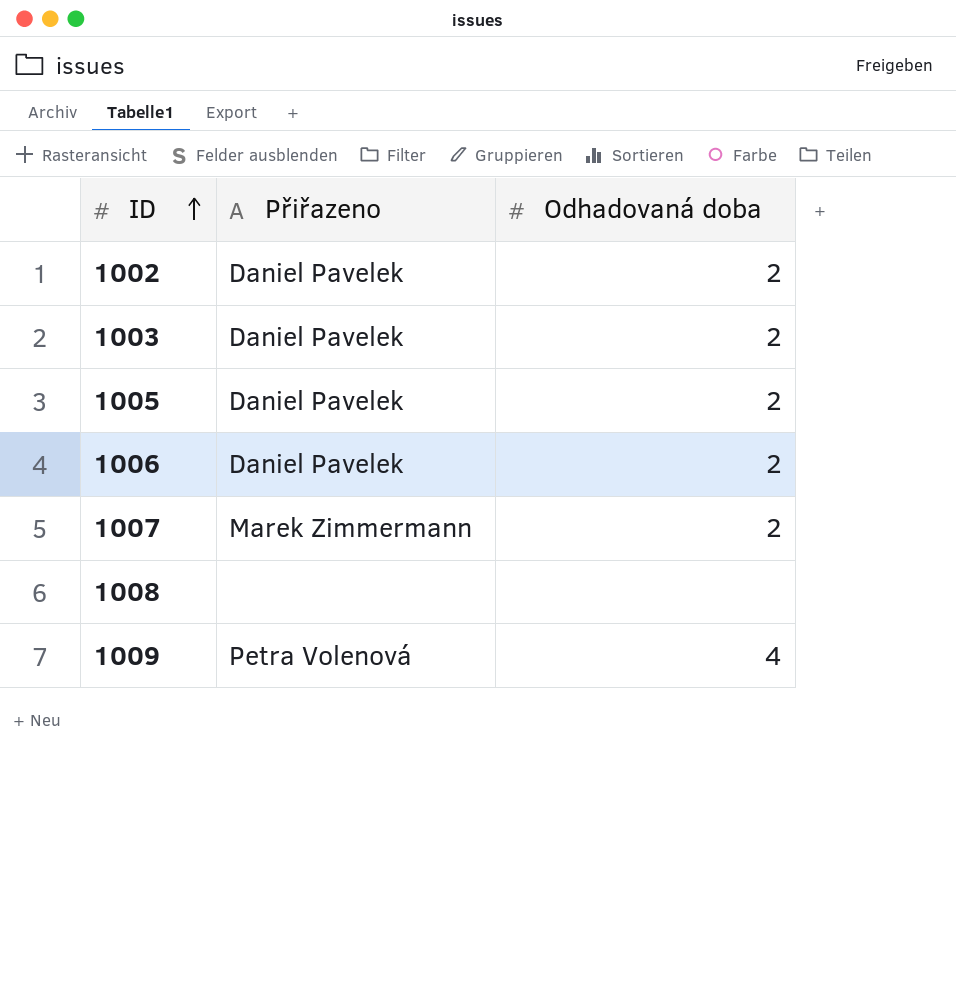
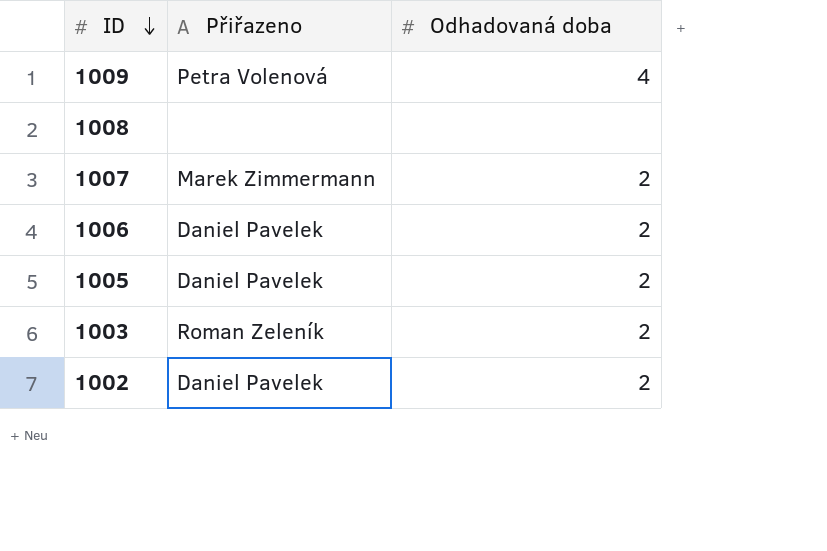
row order: ID ascending -> ID descending
1003 | Přiřazeno: Daniel Pavelek -> Roman Zeleník

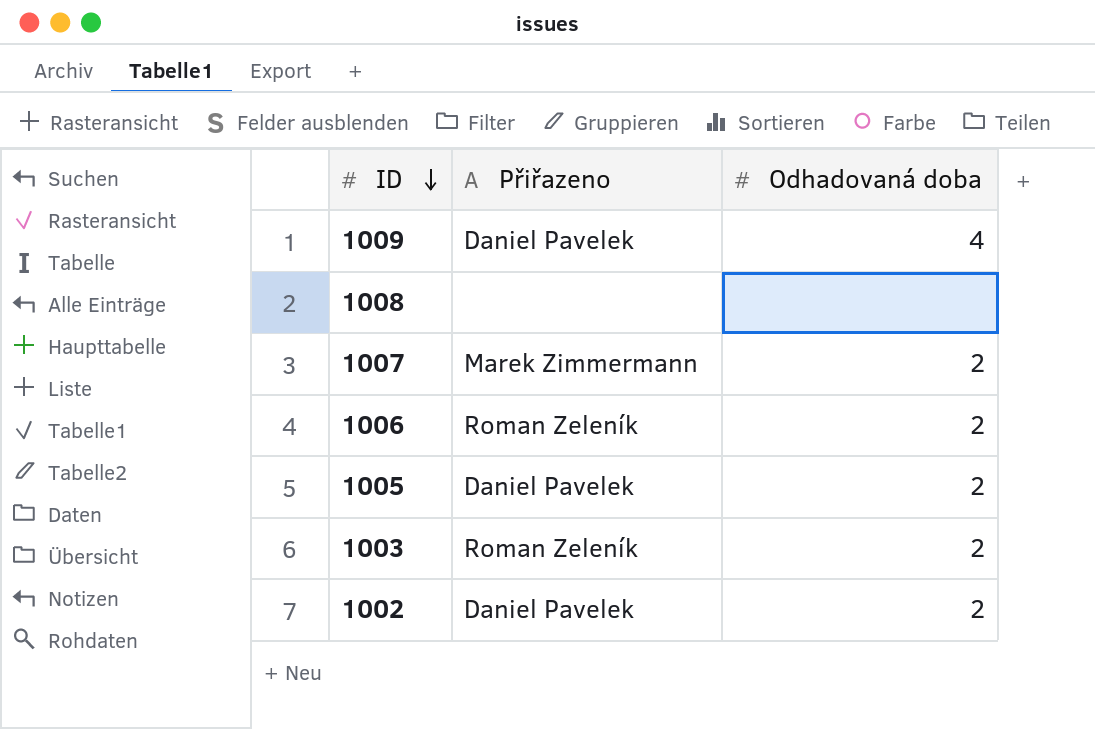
1009 | Přiřazeno: Petra Volenová -> Daniel Pavelek
1006 | Přiřazeno: Daniel Pavelek -> Roman Zeleník

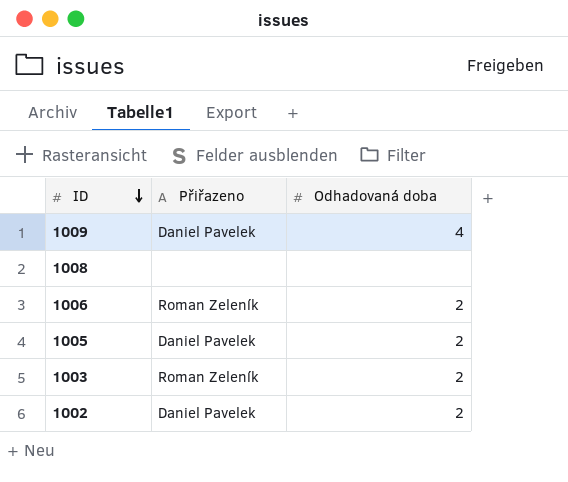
row 1007: Marek Zimmermann | 2 -> none

